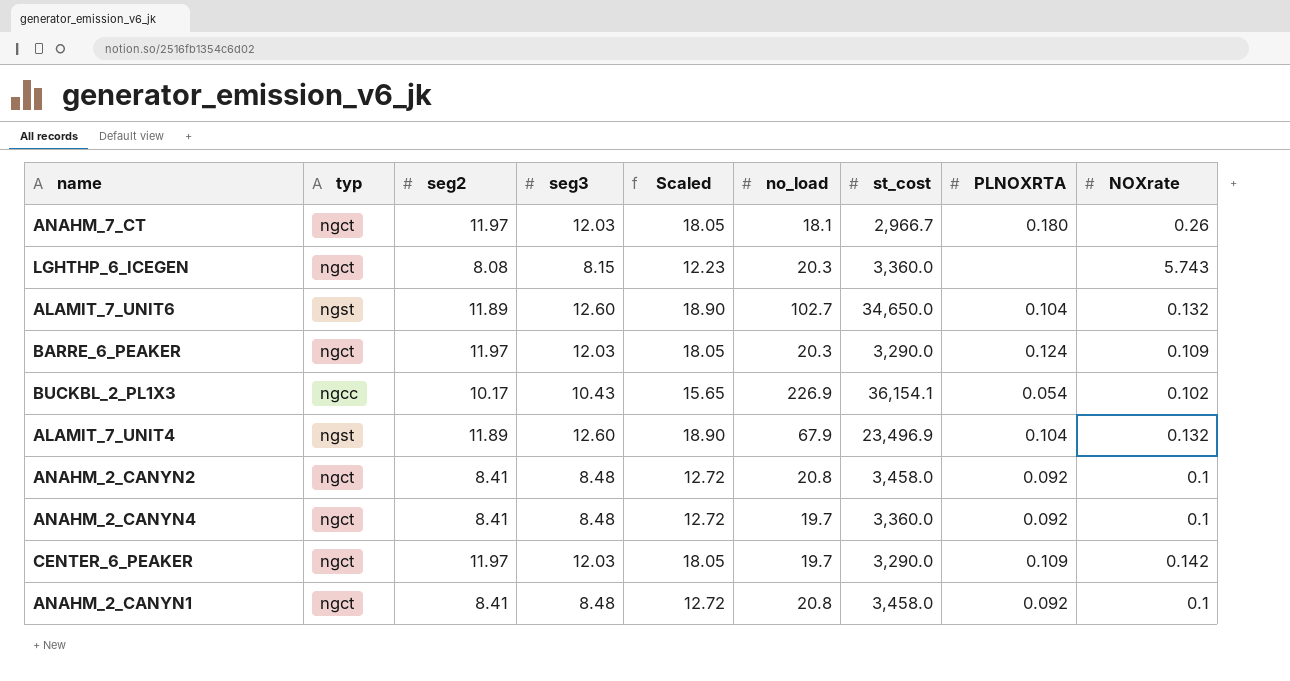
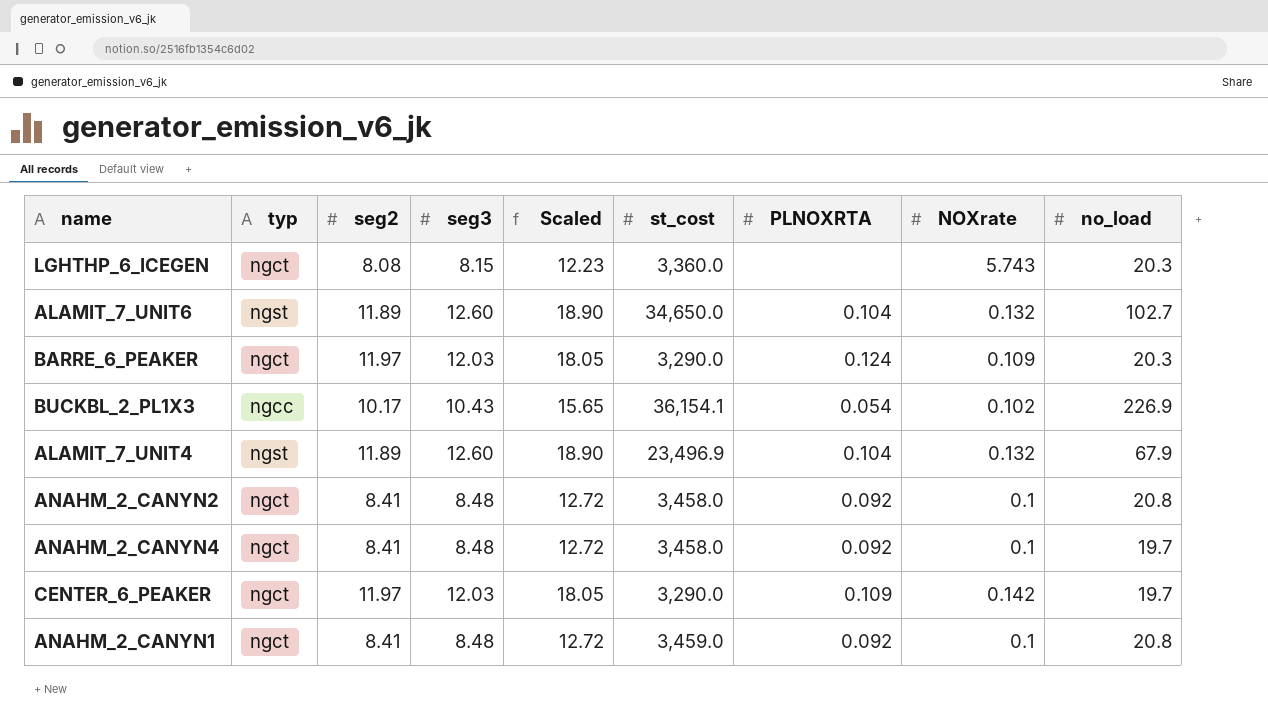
column no_load | position: 6 -> 9
row ANAHM_7_CT: ngct | 11.97 | 12.03 | 18.05 | 18.1 | 2,966.7 | 0.180 | 0.26 -> none
ANAHM_2_CANYN4 | st_cost: 3,360.0 -> 3,458.0
ANAHM_2_CANYN1 | st_cost: 3,458.0 -> 3,459.0

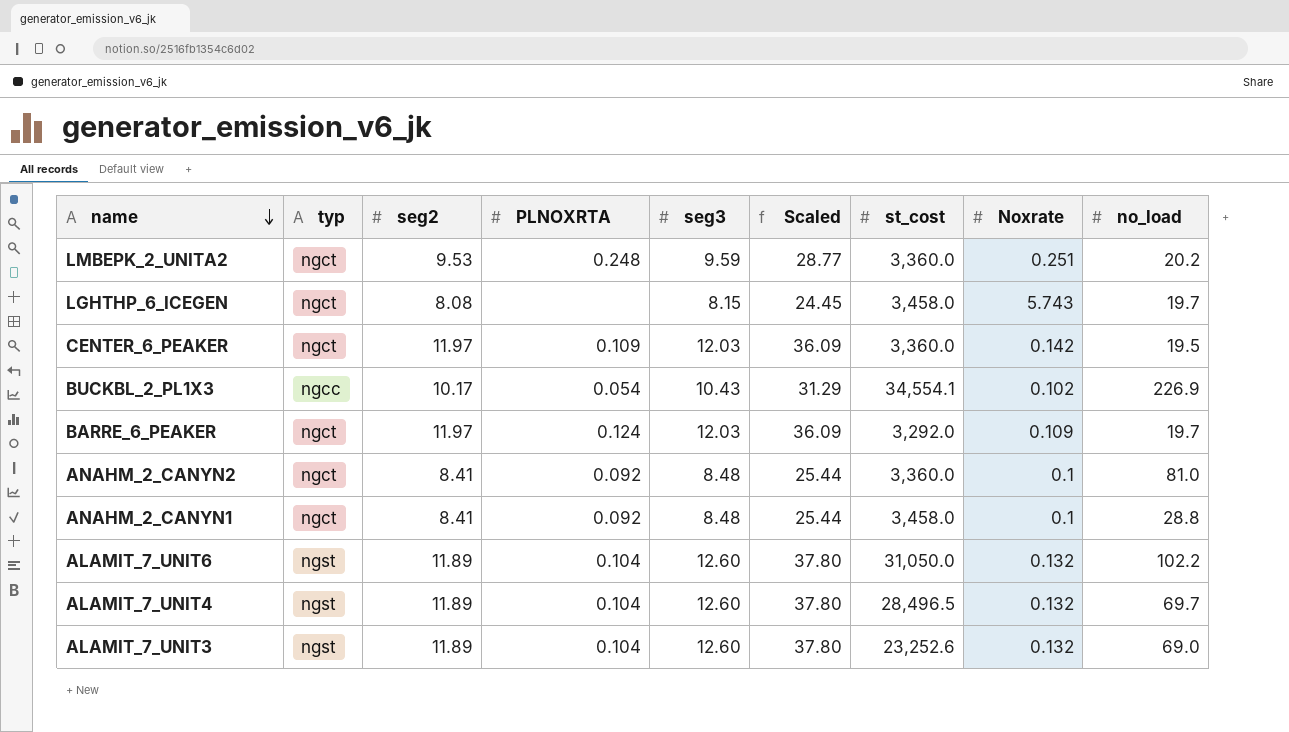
row order: none -> name descending
column PLNOXRTA | position: 7 -> 4
column Scaled | formula: [seg3] * 1.5 -> [seg3] * 3
column name: NOXrate -> Noxrate
row ANAHM_2_CANYN4: ngct | 8.41 | 8.48 | 12.72 | 3,458.0 | 0.092 | 0.1 | 19.7 -> none
row LMBEPK_2_UNITA2: none -> ngct | 9.53 | 0.248 | 9.59 | 28.77 | 3,360.0 | 0.251 | 20.2
LGHTHP_6_ICEGEN | st_cost: 3,360.0 -> 3,458.0
LGHTHP_6_ICEGEN | no_load: 20.3 -> 19.7
CENTER_6_PEAKER | st_cost: 3,290.0 -> 3,360.0
CENTER_6_PEAKER | no_load: 19.7 -> 19.5
BUCKBL_2_PL1X3 | st_cost: 36,154.1 -> 34,554.1
BARRE_6_PEAKER | st_cost: 3,290.0 -> 3,292.0
BARRE_6_PEAKER | no_load: 20.3 -> 19.7
ANAHM_2_CANYN2 | st_cost: 3,458.0 -> 3,360.0
ANAHM_2_CANYN2 | no_load: 20.8 -> 81.0
ANAHM_2_CANYN1 | st_cost: 3,459.0 -> 3,458.0
ANAHM_2_CANYN1 | no_load: 20.8 -> 28.8
ALAMIT_7_UNIT6 | st_cost: 34,650.0 -> 31,050.0
ALAMIT_7_UNIT6 | no_load: 102.7 -> 102.2
ALAMIT_7_UNIT4 | st_cost: 23,496.9 -> 28,496.5
ALAMIT_7_UNIT4 | no_load: 67.9 -> 69.7
row ALAMIT_7_UNIT3: none -> ngst | 11.89 | 0.104 | 12.60 | 37.80 | 23,252.6 | 0.132 | 69.0

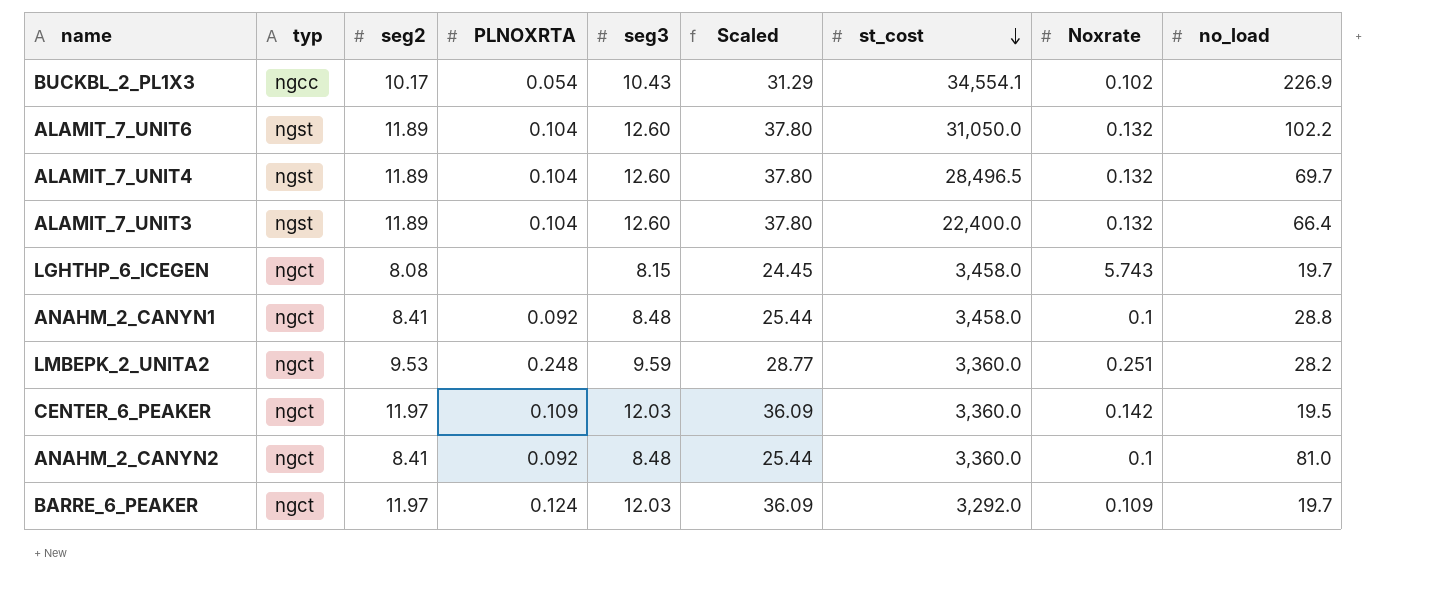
row order: name descending -> st_cost descending
ALAMIT_7_UNIT3 | st_cost: 23,252.6 -> 22,400.0
ALAMIT_7_UNIT3 | no_load: 69.0 -> 66.4
LMBEPK_2_UNITA2 | no_load: 20.2 -> 28.2

